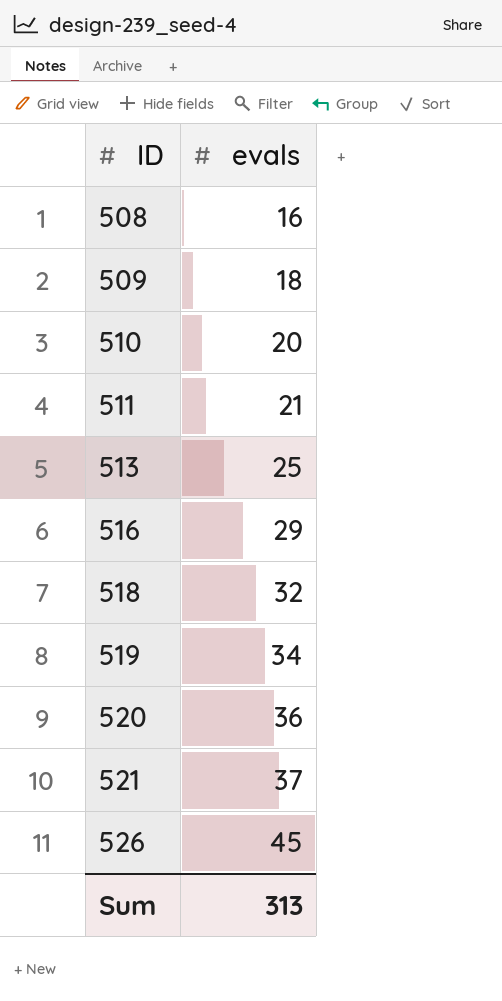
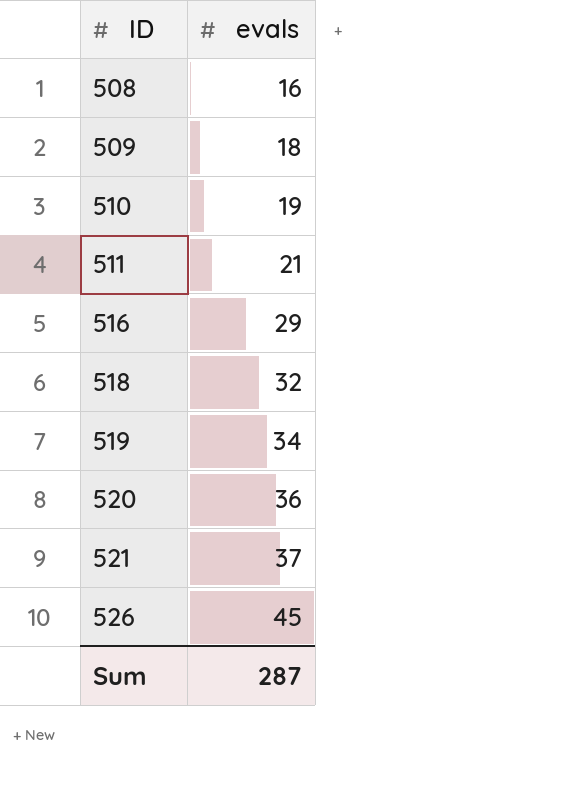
row 513: 25 -> none
510 | evals: 20 -> 19
Sum | evals: 313 -> 287

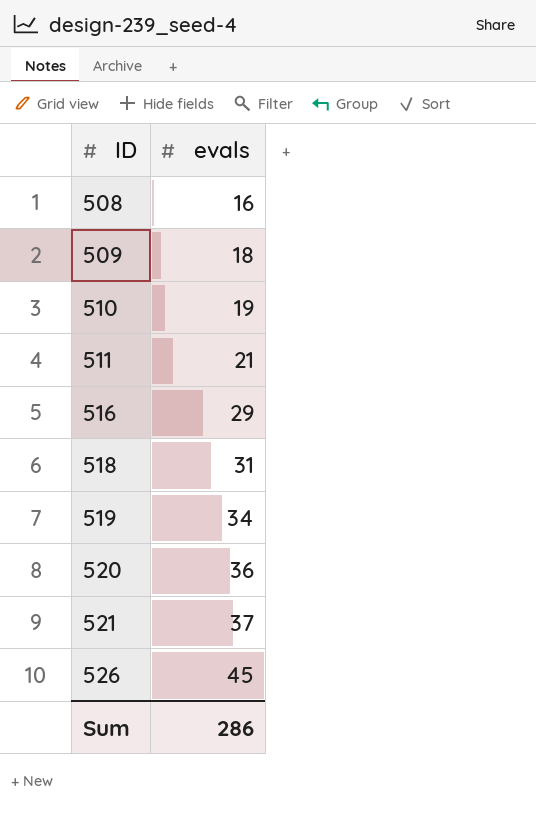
518 | evals: 32 -> 31
Sum | evals: 287 -> 286

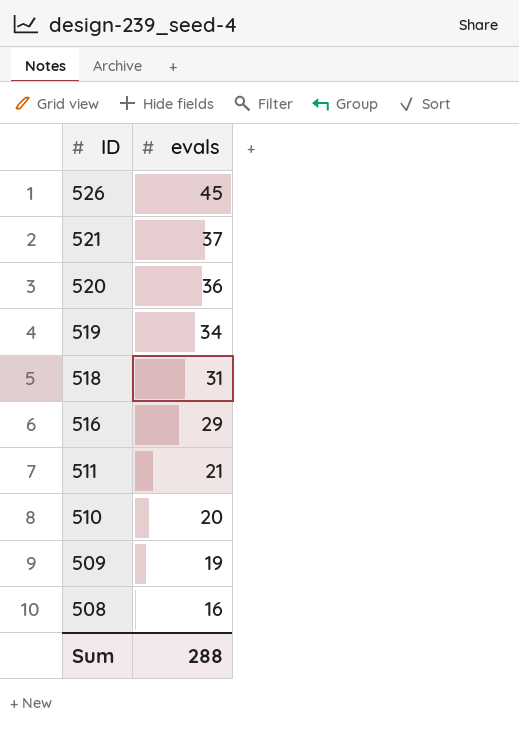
row order: ID ascending -> ID descending
510 | evals: 19 -> 20
509 | evals: 18 -> 19
Sum | evals: 286 -> 288

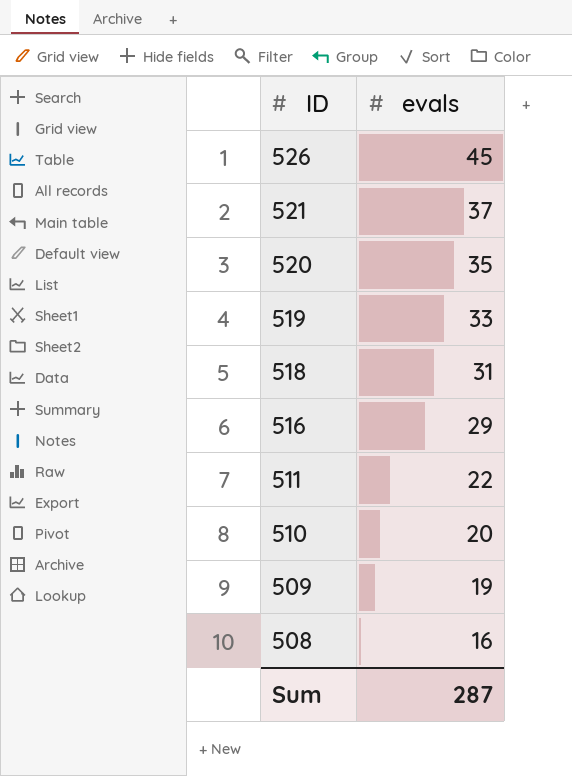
520 | evals: 36 -> 35
519 | evals: 34 -> 33
511 | evals: 21 -> 22
Sum | evals: 288 -> 287

